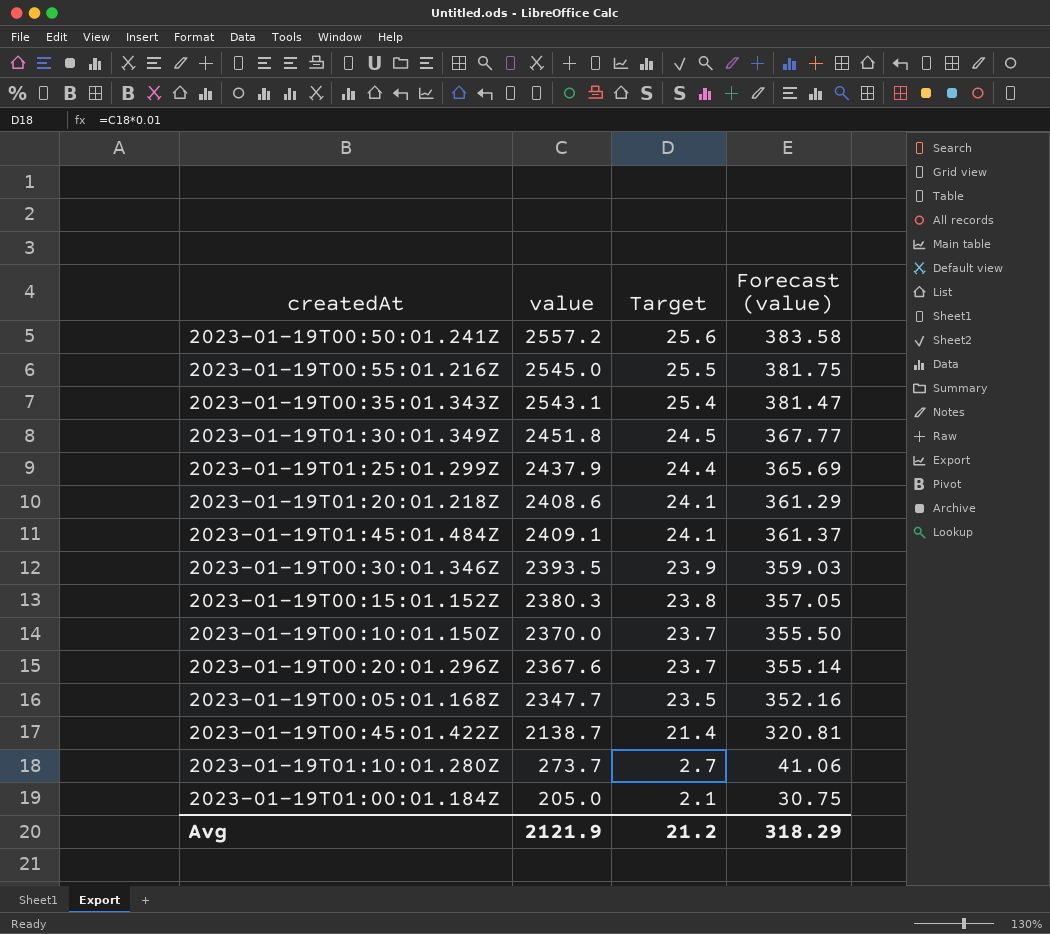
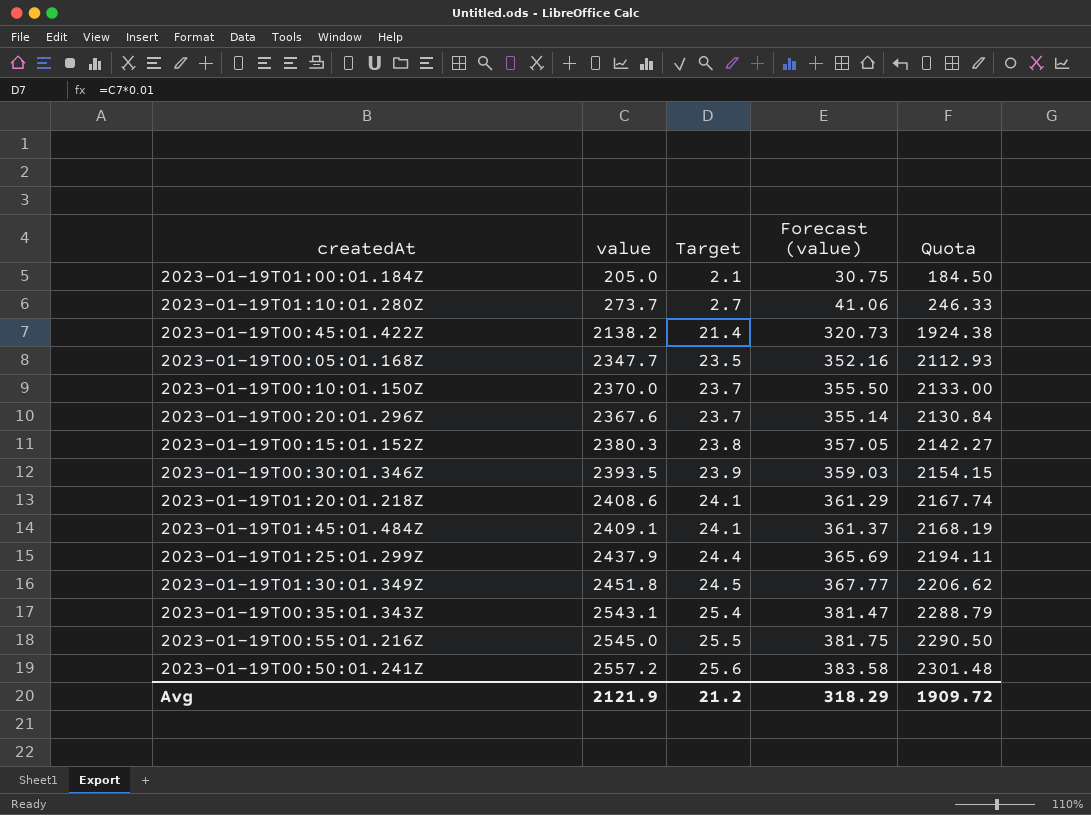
row order: Target descending -> Target ascending
column Quota | formula: none -> [value] * 0.9
2023-01-19T00:45:01.422Z | value: 2138.7 -> 2138.2
2023-01-19T00:45:01.422Z | Forecast (value): 320.81 -> 320.73

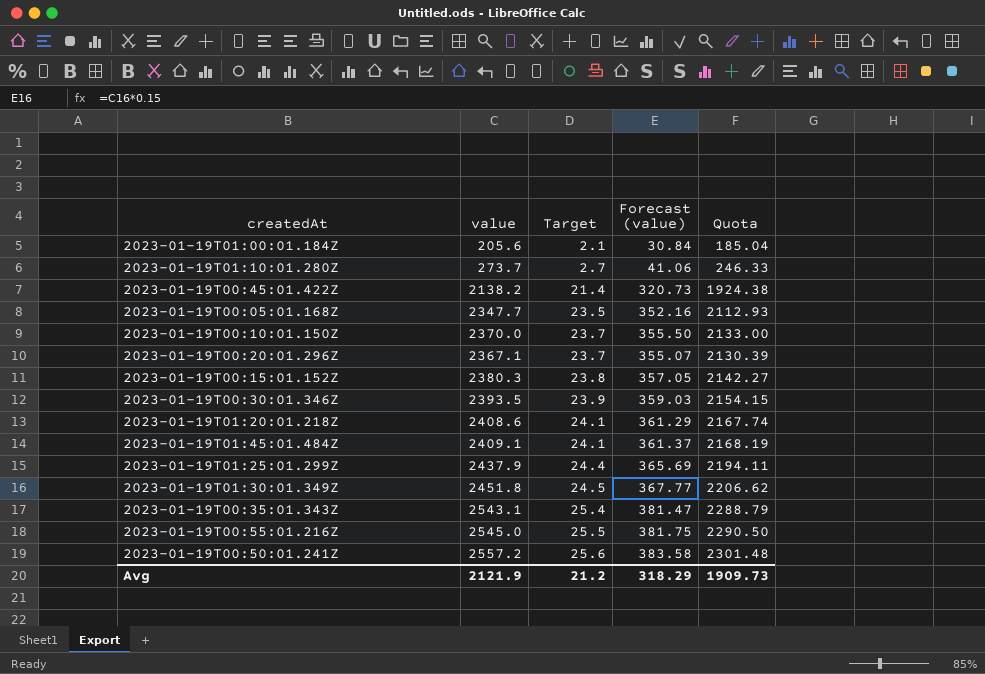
2023-01-19T01:00:01.184Z | value: 205.0 -> 205.6
2023-01-19T01:00:01.184Z | Forecast (value): 30.75 -> 30.84
2023-01-19T01:00:01.184Z | Quota: 184.50 -> 185.04
2023-01-19T00:20:01.296Z | value: 2367.6 -> 2367.1
2023-01-19T00:20:01.296Z | Forecast (value): 355.14 -> 355.07
2023-01-19T00:20:01.296Z | Quota: 2130.84 -> 2130.39
Avg | Quota: 1909.72 -> 1909.73

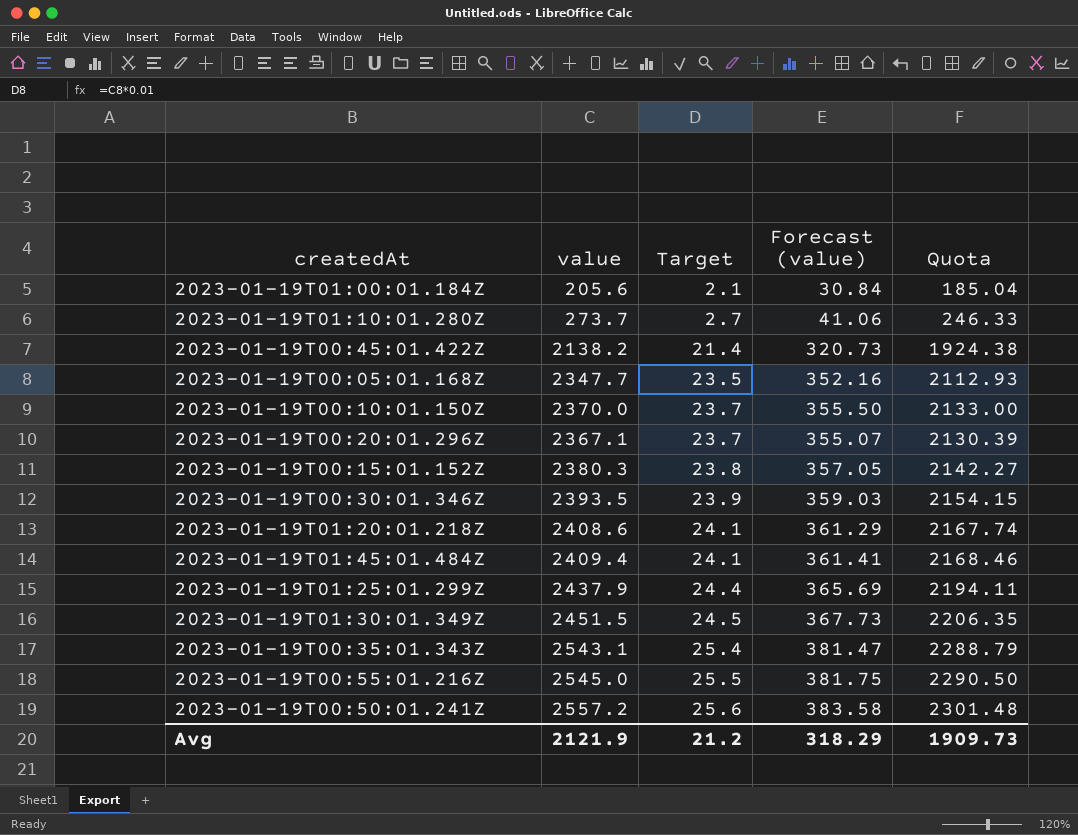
2023-01-19T01:45:01.484Z | value: 2409.1 -> 2409.4
2023-01-19T01:45:01.484Z | Forecast (value): 361.37 -> 361.41
2023-01-19T01:45:01.484Z | Quota: 2168.19 -> 2168.46
2023-01-19T01:30:01.349Z | value: 2451.8 -> 2451.5
2023-01-19T01:30:01.349Z | Forecast (value): 367.77 -> 367.73
2023-01-19T01:30:01.349Z | Quota: 2206.62 -> 2206.35

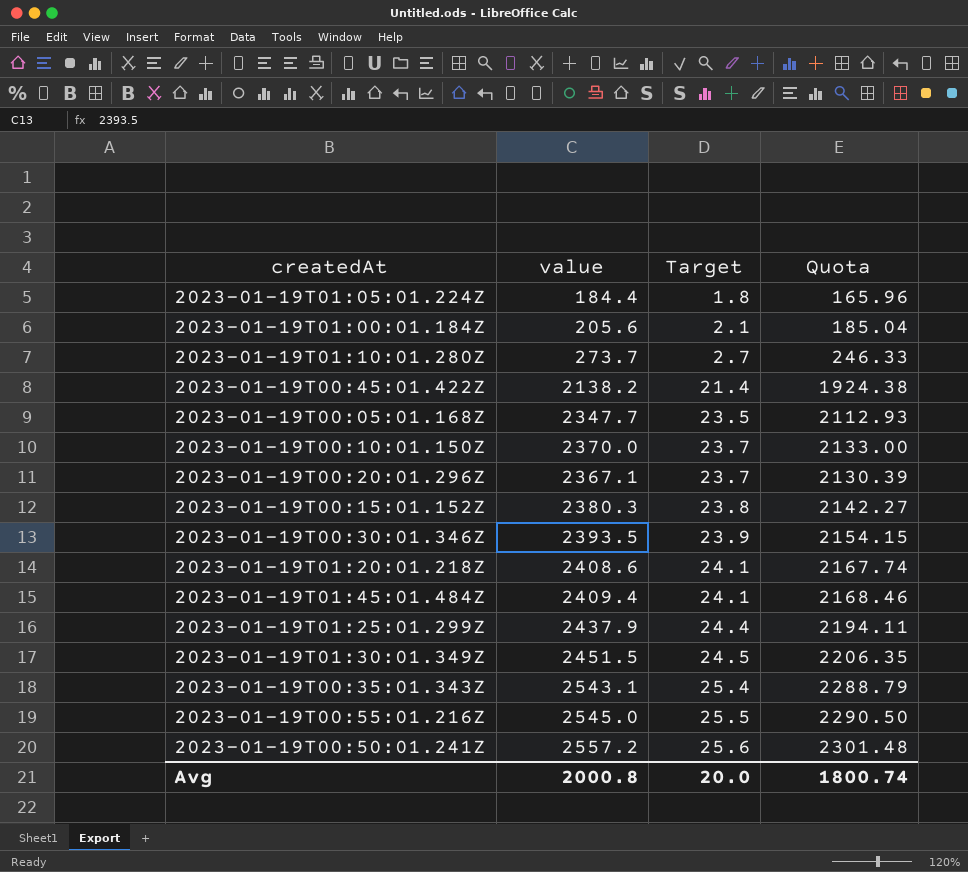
column Forecast (value) | formula: [value] * 0.15 -> none
row 2023-01-19T01:05:01.224Z: none -> 184.4 | 1.8 | 165.96
Avg | value: 2121.9 -> 2000.8
Avg | Target: 21.2 -> 20.0
Avg | Quota: 1909.73 -> 1800.74

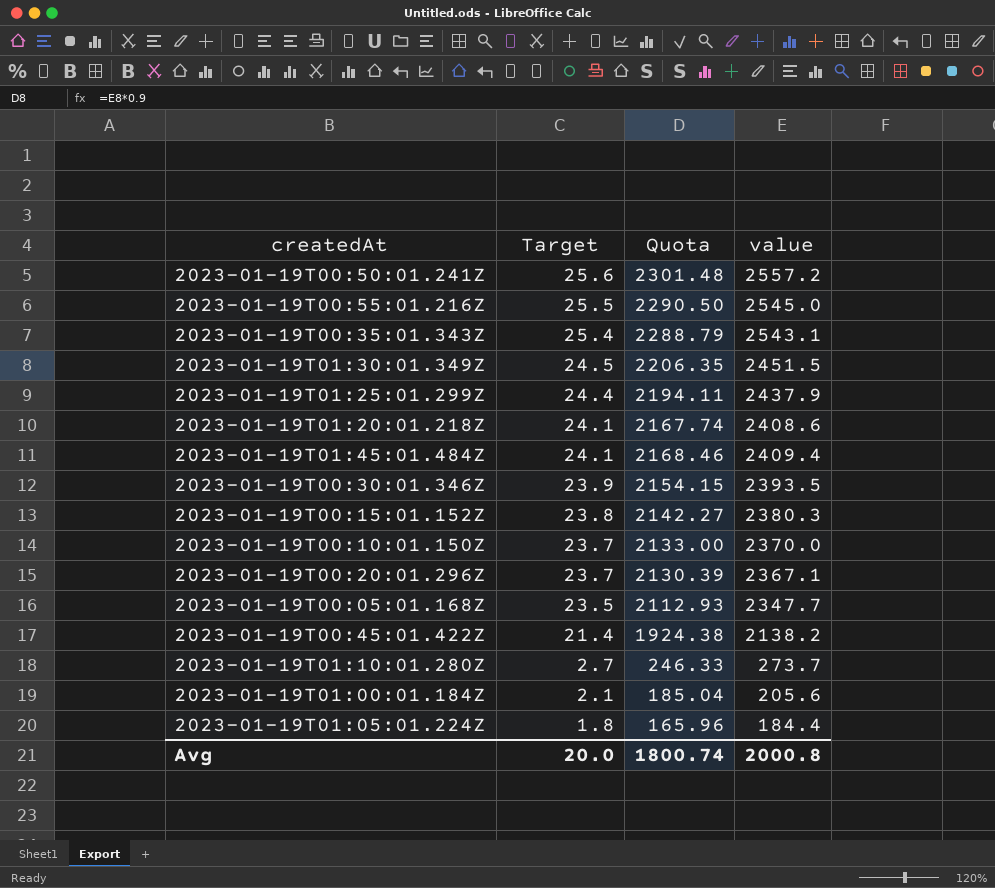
row order: Target ascending -> Target descending
column value | position: 2 -> 4

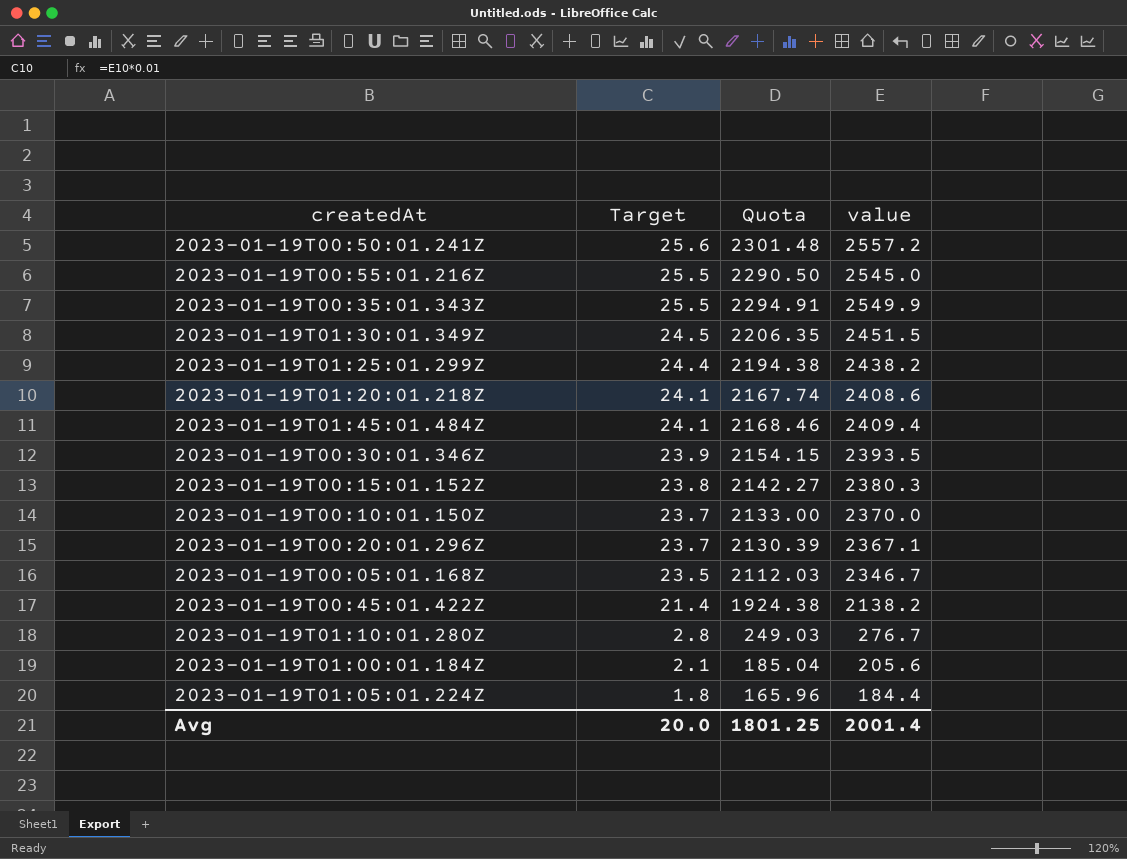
2023-01-19T00:35:01.343Z | Target: 25.4 -> 25.5
2023-01-19T00:35:01.343Z | Quota: 2288.79 -> 2294.91
2023-01-19T00:35:01.343Z | value: 2543.1 -> 2549.9
2023-01-19T01:25:01.299Z | Quota: 2194.11 -> 2194.38
2023-01-19T01:25:01.299Z | value: 2437.9 -> 2438.2
2023-01-19T00:05:01.168Z | Quota: 2112.93 -> 2112.03
2023-01-19T00:05:01.168Z | value: 2347.7 -> 2346.7
2023-01-19T01:10:01.280Z | Target: 2.7 -> 2.8
2023-01-19T01:10:01.280Z | Quota: 246.33 -> 249.03
2023-01-19T01:10:01.280Z | value: 273.7 -> 276.7
Avg | Quota: 1800.74 -> 1801.25
Avg | value: 2000.8 -> 2001.4

